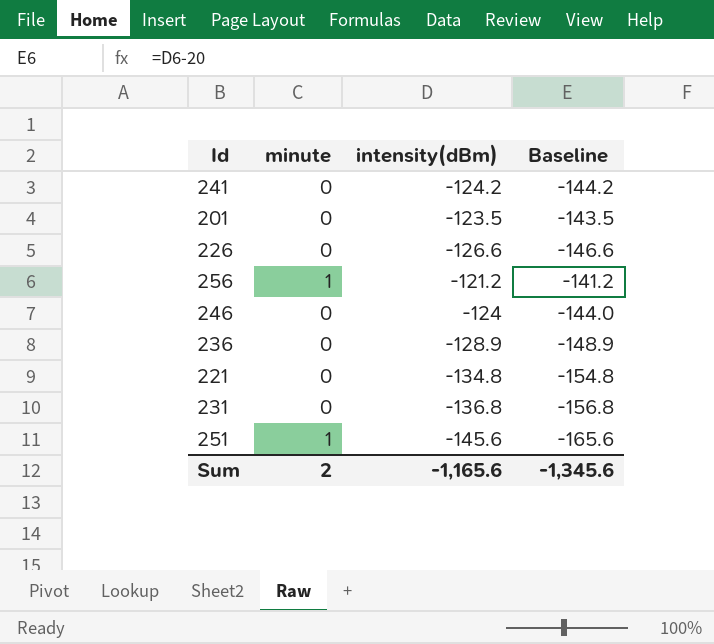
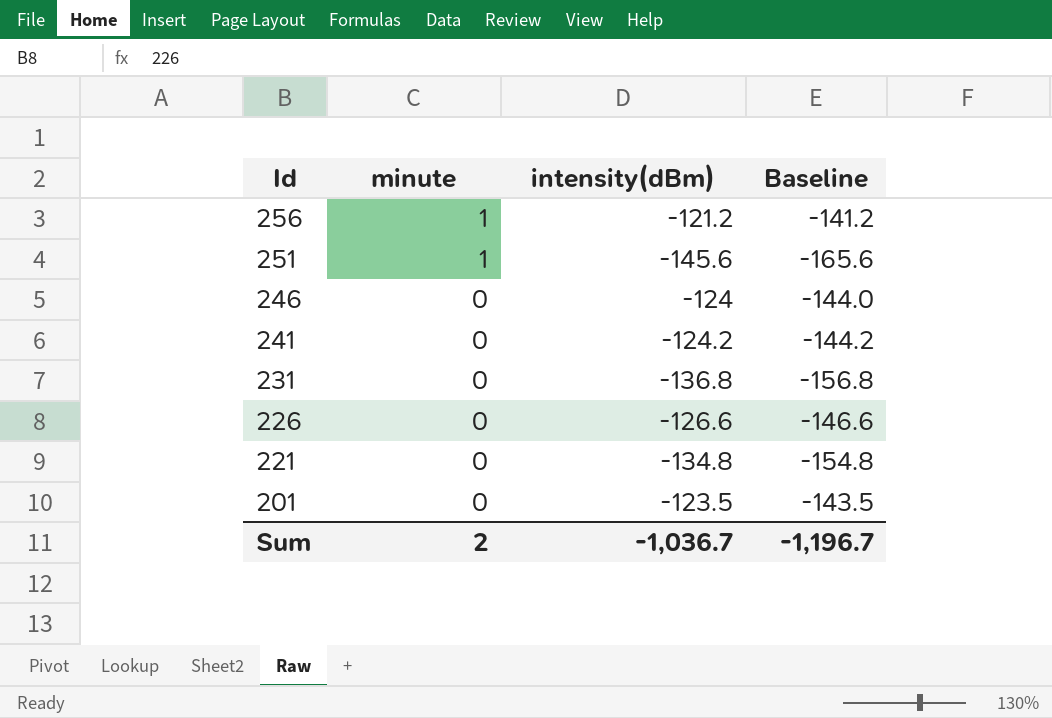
row order: none -> Id descending
row 236: 0 | -128.9 | -148.9 -> none
Sum | intensity(dBm): -1,165.6 -> -1,036.7
Sum | Baseline: -1,345.6 -> -1,196.7

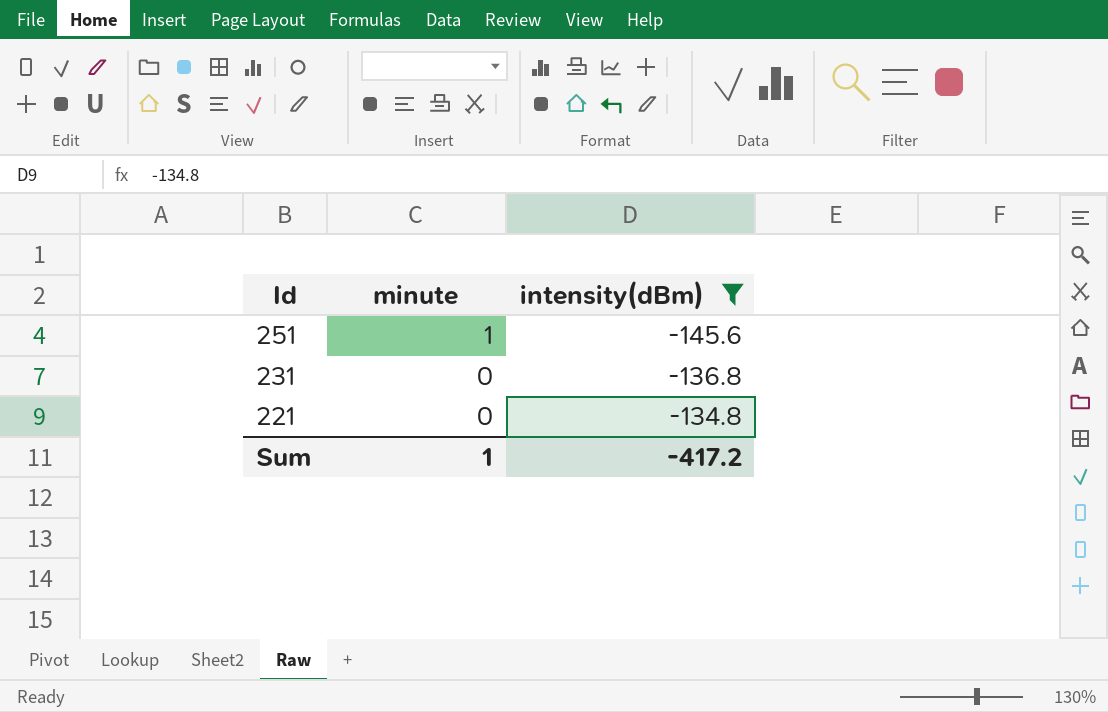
filter: none -> intensity(dBm) <= -134.8
column Baseline | formula: [intensity(dBm)] - 20 -> none
Sum | minute: 2 -> 1
Sum | intensity(dBm): -1,036.7 -> -417.2

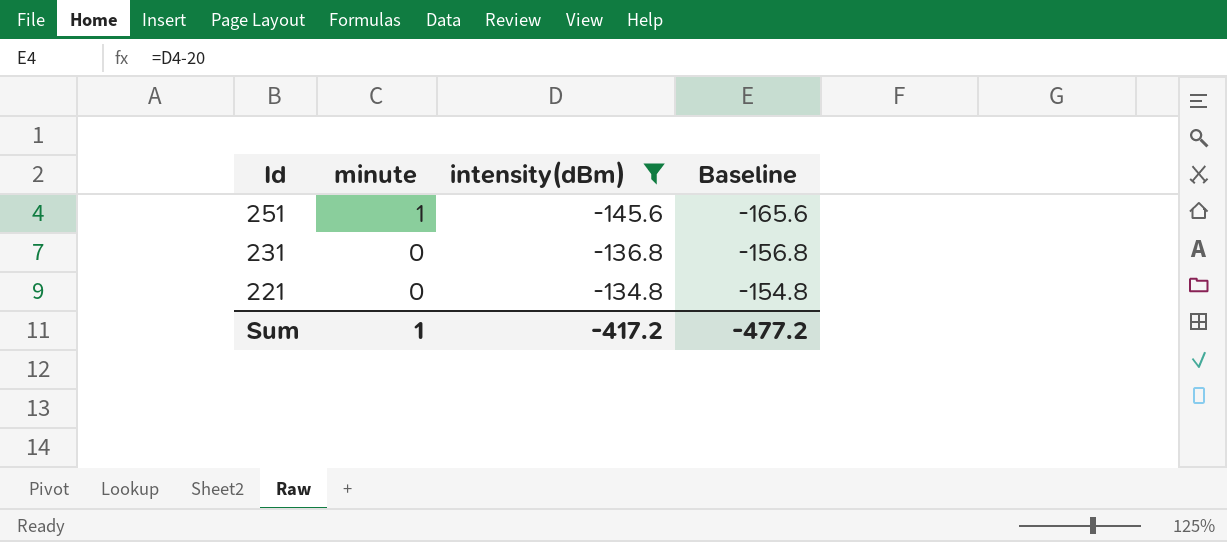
column Baseline | formula: none -> [intensity(dBm)] - 20

